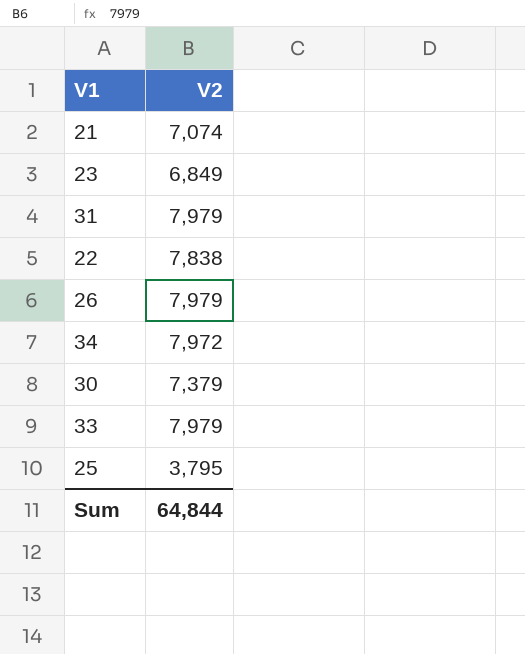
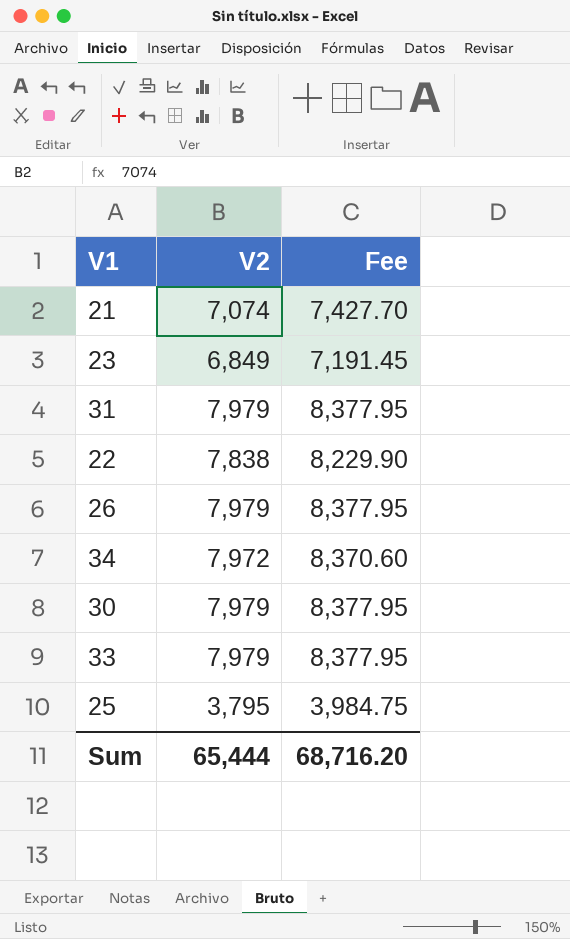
column Fee | formula: none -> [V2] * 1.05
30 | V2: 7,379 -> 7,979
Sum | V2: 64,844 -> 65,444

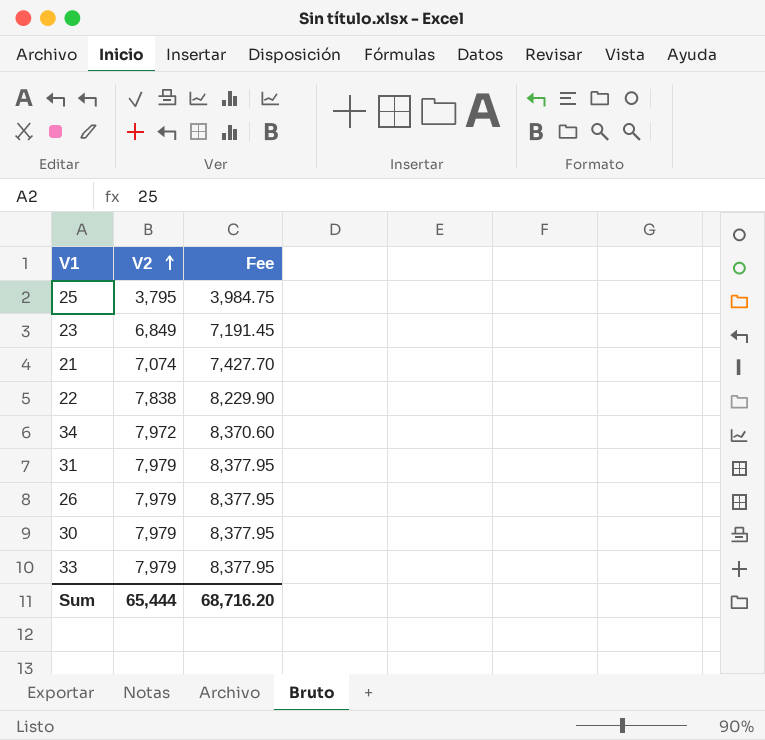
row order: none -> V2 ascending

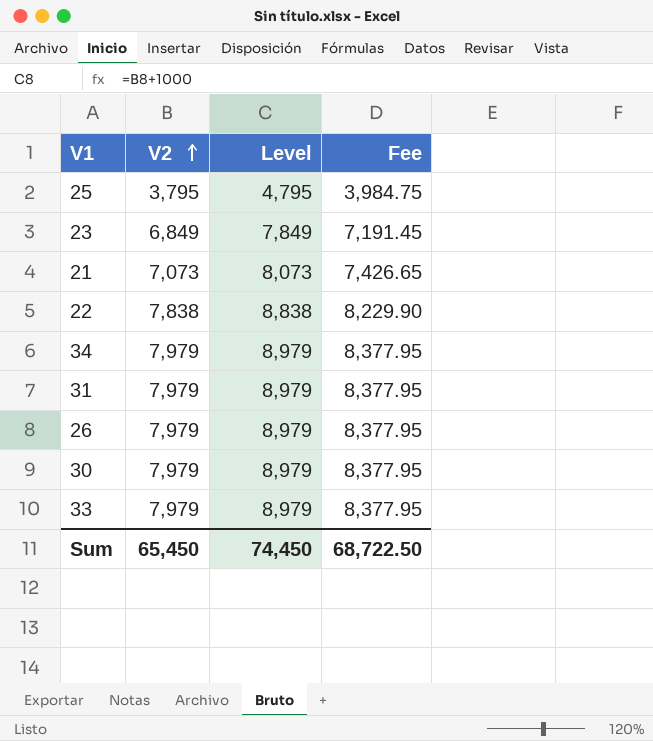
column Level | formula: none -> [V2] + 1000
21 | V2: 7,074 -> 7,073
21 | Fee: 7,427.70 -> 7,426.65
34 | V2: 7,972 -> 7,979
34 | Fee: 8,370.60 -> 8,377.95
Sum | V2: 65,444 -> 65,450
Sum | Fee: 68,716.20 -> 68,722.50

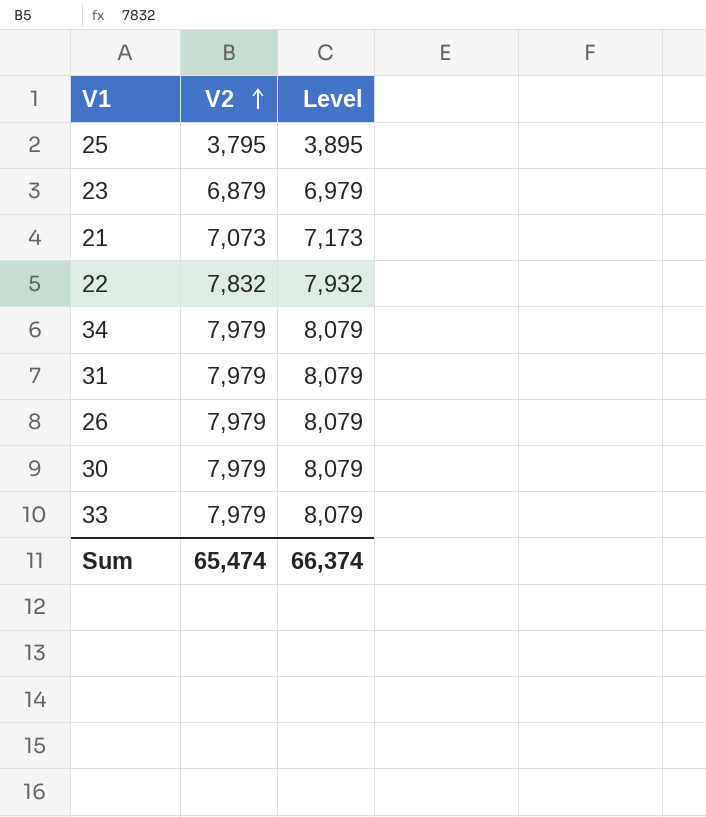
column Fee | formula: [V2] * 1.05 -> none
column Level | formula: [V2] + 1000 -> [V2] + 100
23 | V2: 6,849 -> 6,879
22 | V2: 7,838 -> 7,832
Sum | V2: 65,450 -> 65,474
Sum | Level: 74,450 -> 66,374

